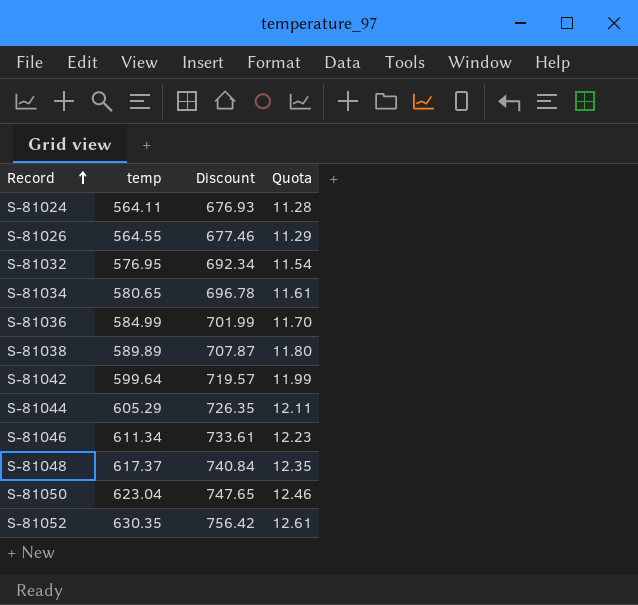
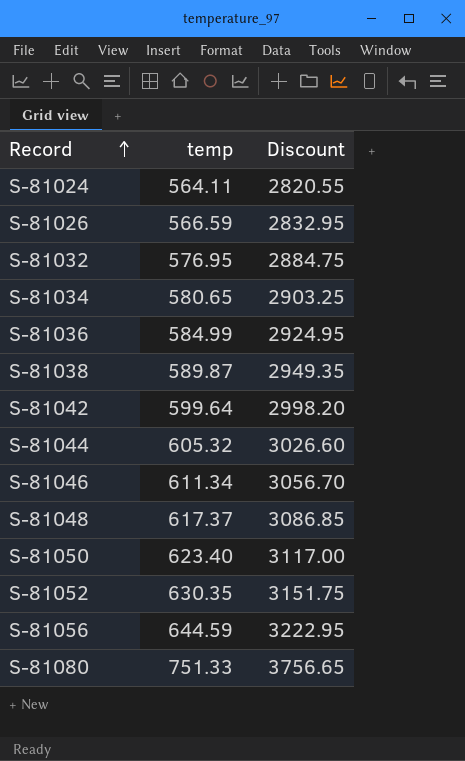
column Quota | formula: [temp] * 0.02 -> none
column Discount | formula: [temp] * 1.2 -> [temp] * 5
S-81026 | temp: 564.55 -> 566.59
S-81038 | temp: 589.89 -> 589.87
S-81044 | temp: 605.29 -> 605.32
S-81050 | temp: 623.04 -> 623.40
row S-81056: none -> 644.59 | 3222.95
row S-81080: none -> 751.33 | 3756.65

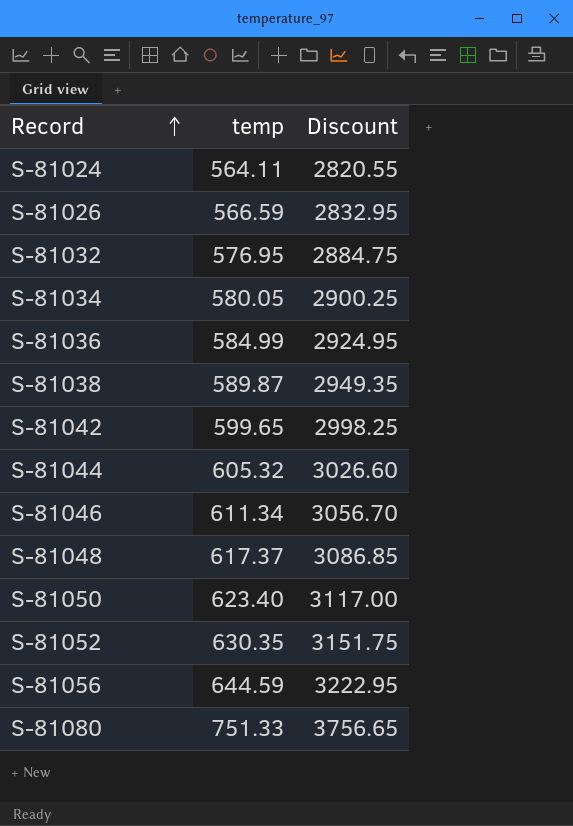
S-81034 | temp: 580.65 -> 580.05
S-81034 | Discount: 2903.25 -> 2900.25
S-81042 | temp: 599.64 -> 599.65
S-81042 | Discount: 2998.20 -> 2998.25

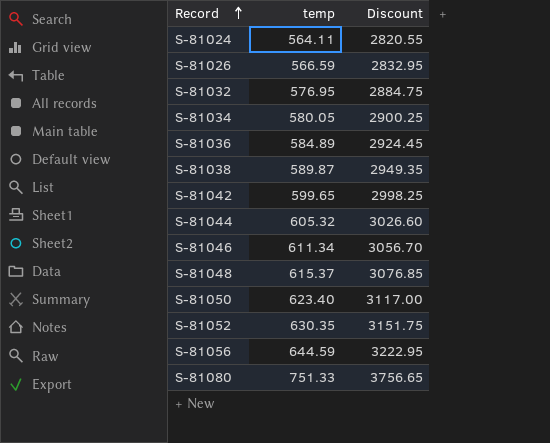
S-81036 | temp: 584.99 -> 584.89
S-81036 | Discount: 2924.95 -> 2924.45
S-81048 | temp: 617.37 -> 615.37
S-81048 | Discount: 3086.85 -> 3076.85

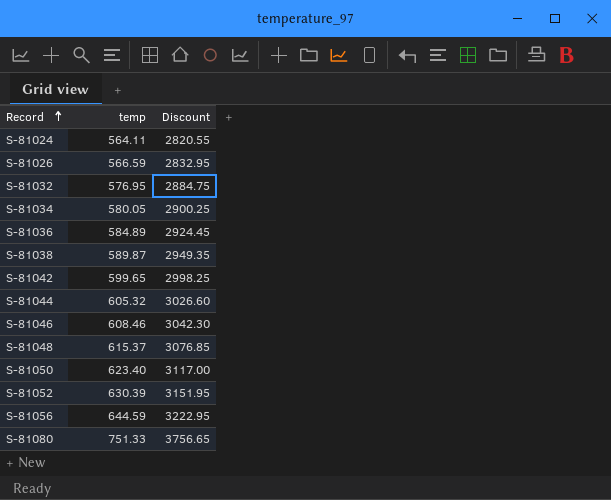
S-81046 | temp: 611.34 -> 608.46
S-81046 | Discount: 3056.70 -> 3042.30
S-81052 | temp: 630.35 -> 630.39
S-81052 | Discount: 3151.75 -> 3151.95

